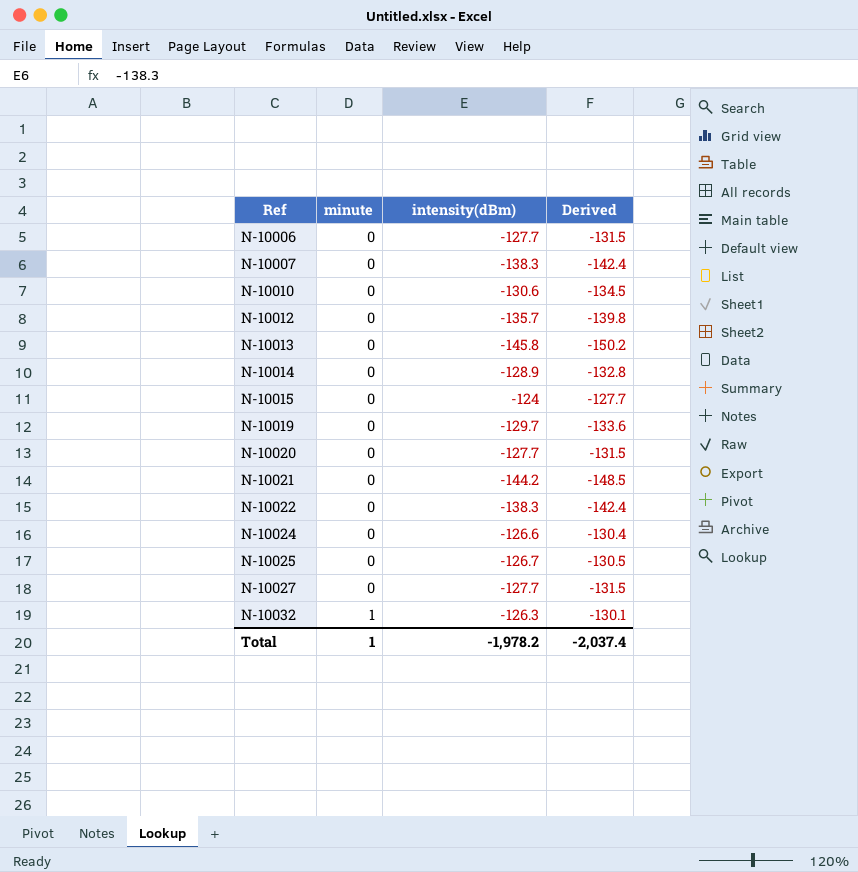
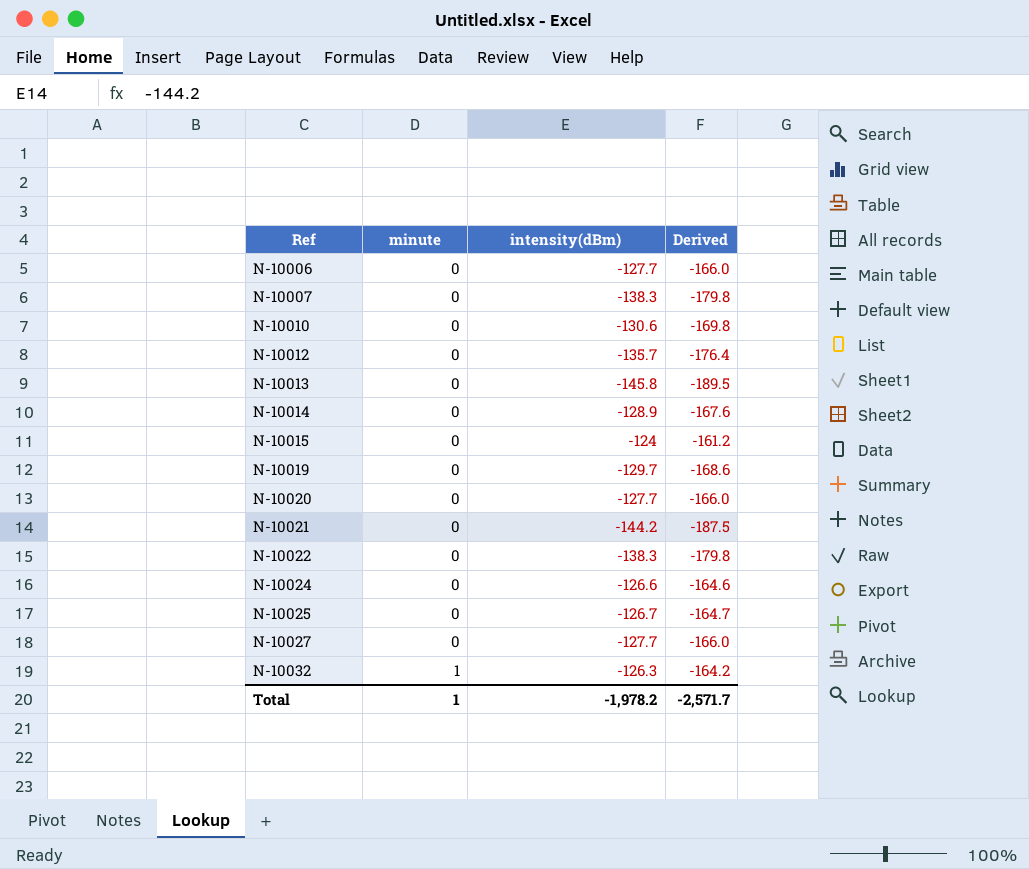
column Derived | formula: [intensity(dBm)] * 1.03 -> [intensity(dBm)] * 1.3
Total | Derived: -2,037.4 -> -2,571.7

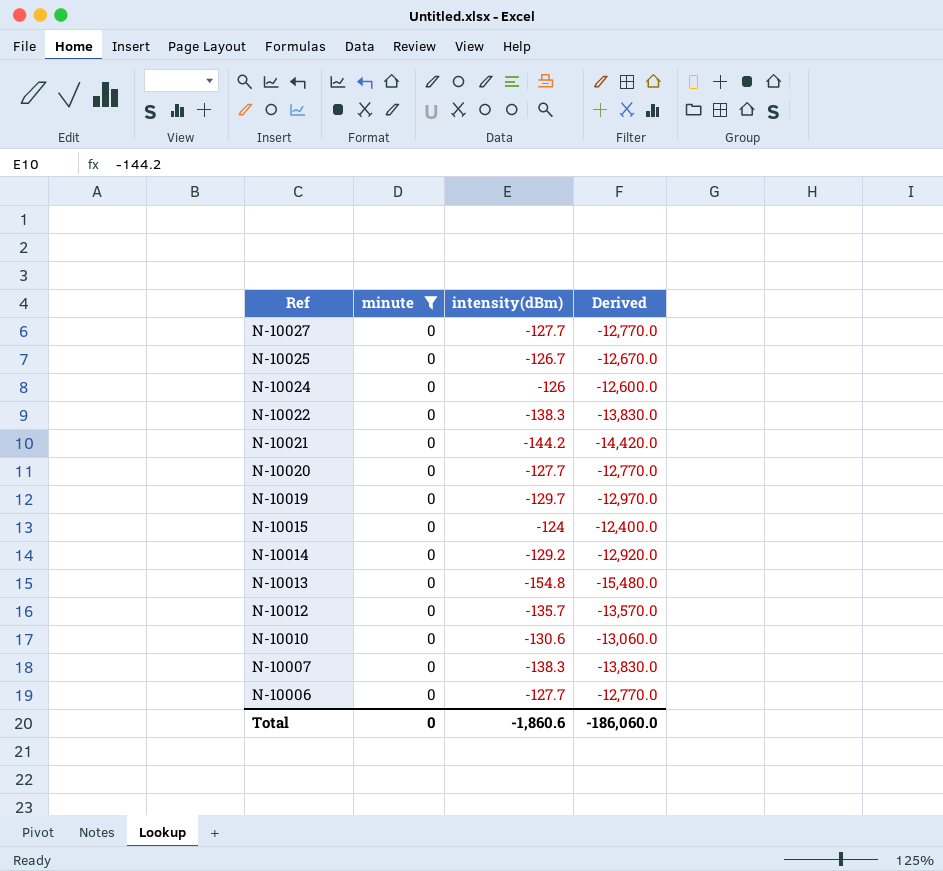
filter: none -> minute = 0
row order: Ref ascending -> Ref descending
column Derived | formula: [intensity(dBm)] * 1.3 -> [intensity(dBm)] * 100
N-10024 | intensity(dBm): -126.6 -> -126
N-10014 | intensity(dBm): -128.9 -> -129.2
N-10013 | intensity(dBm): -145.8 -> -154.8
Total | minute: 1 -> 0
Total | intensity(dBm): -1,978.2 -> -1,860.6
Total | Derived: -2,571.7 -> -186,060.0

